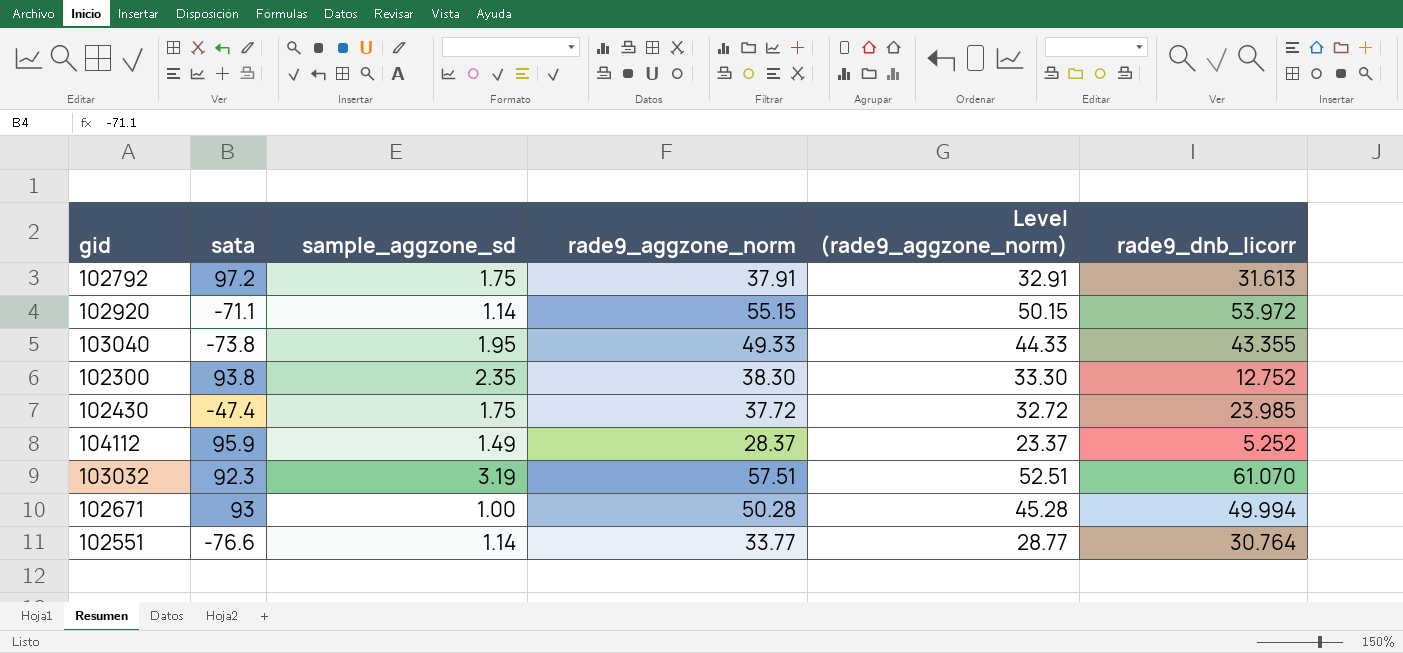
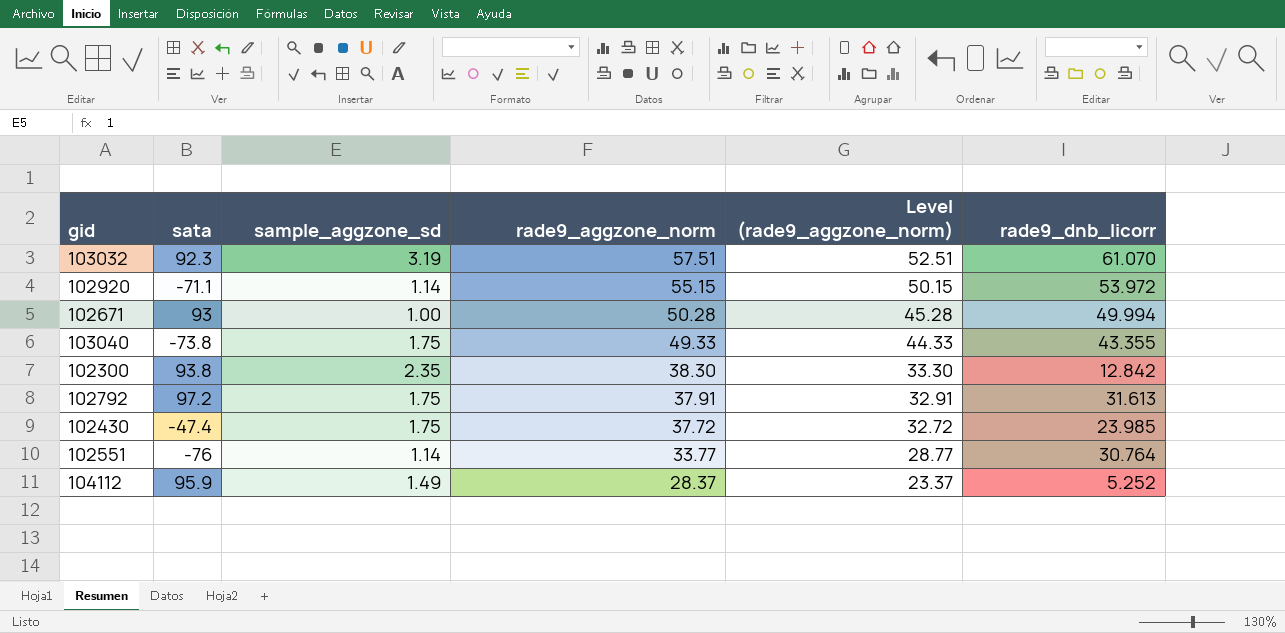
row order: none -> rade9_aggzone_norm descending
103040 | sample_aggzone_sd: 1.95 -> 1.75
102300 | rade9_dnb_licorr: 12.752 -> 12.842
102551 | sata: -76.6 -> -76

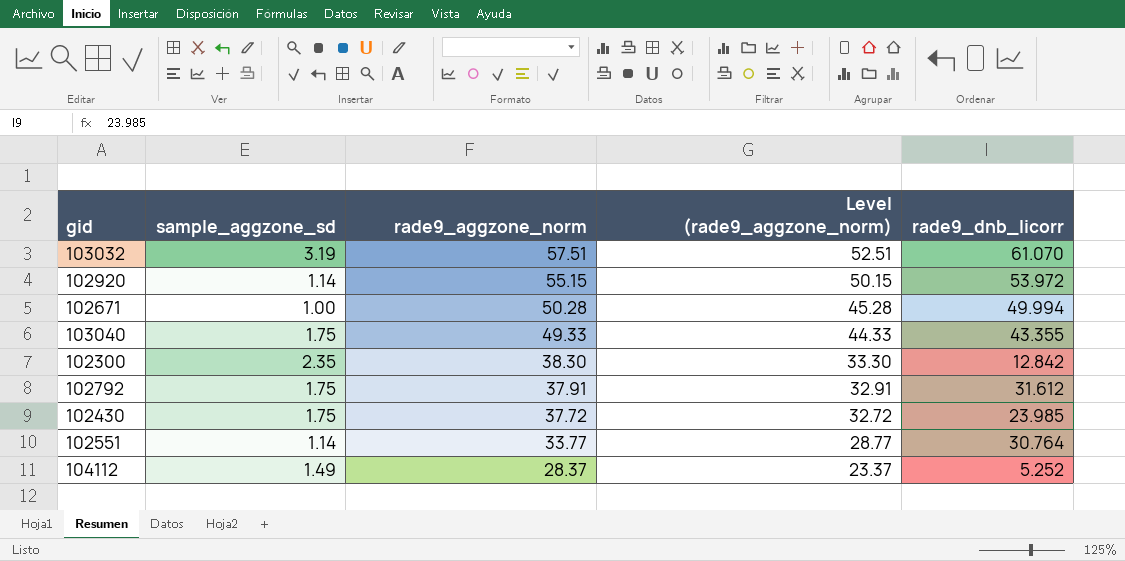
column sata | position: 2 -> none
102792 | rade9_dnb_licorr: 31.613 -> 31.612

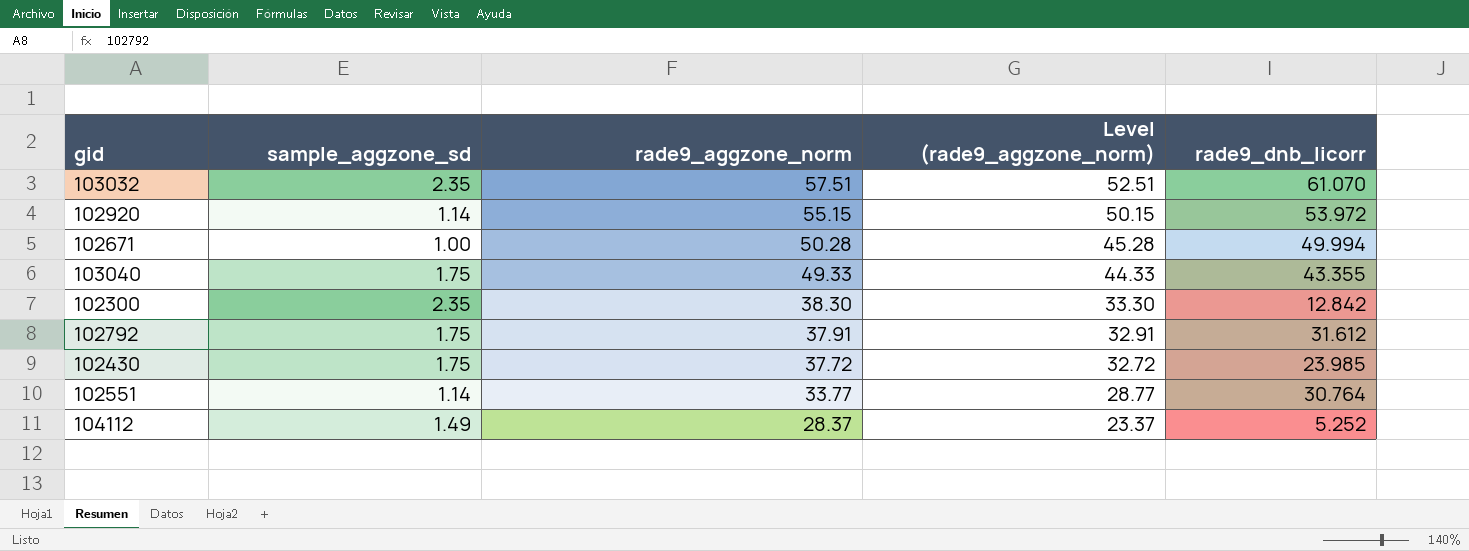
103032 | sample_aggzone_sd: 3.19 -> 2.35

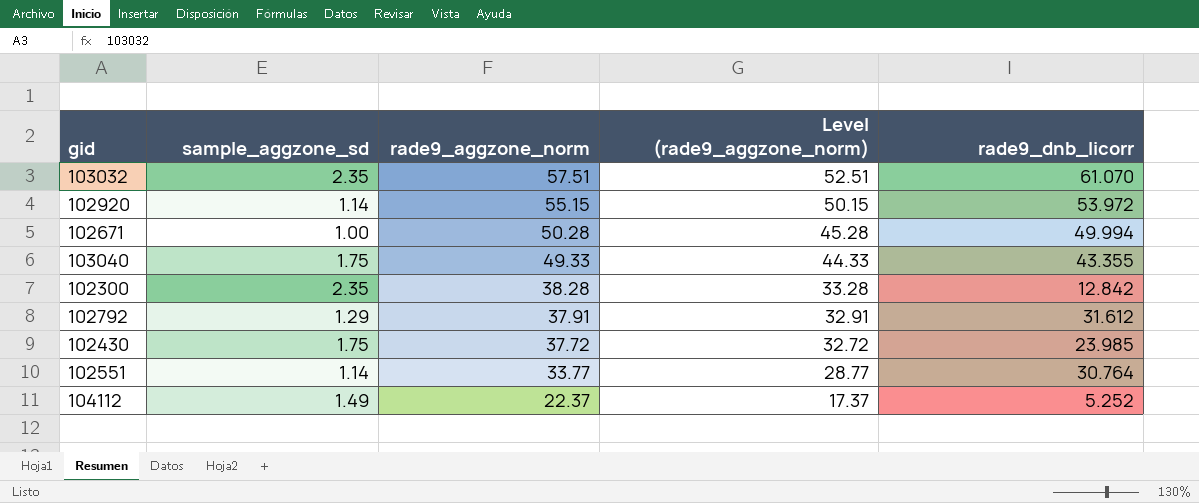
102300 | rade9_aggzone_norm: 38.30 -> 38.28
102300 | Level (rade9_aggzone_norm): 33.30 -> 33.28
102792 | sample_aggzone_sd: 1.75 -> 1.29
104112 | rade9_aggzone_norm: 28.37 -> 22.37
104112 | Level (rade9_aggzone_norm): 23.37 -> 17.37

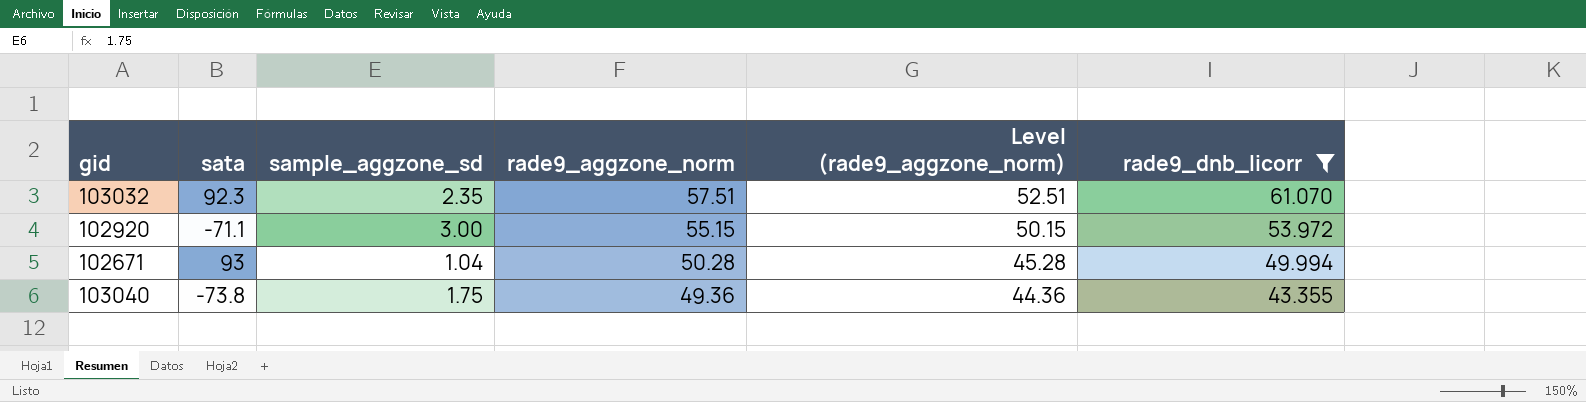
filter: none -> rade9_dnb_licorr >= 43.355
column sata | position: none -> 2
102920 | sample_aggzone_sd: 1.14 -> 3.00
102671 | sample_aggzone_sd: 1.00 -> 1.04
103040 | rade9_aggzone_norm: 49.33 -> 49.36
103040 | Level (rade9_aggzone_norm): 44.33 -> 44.36

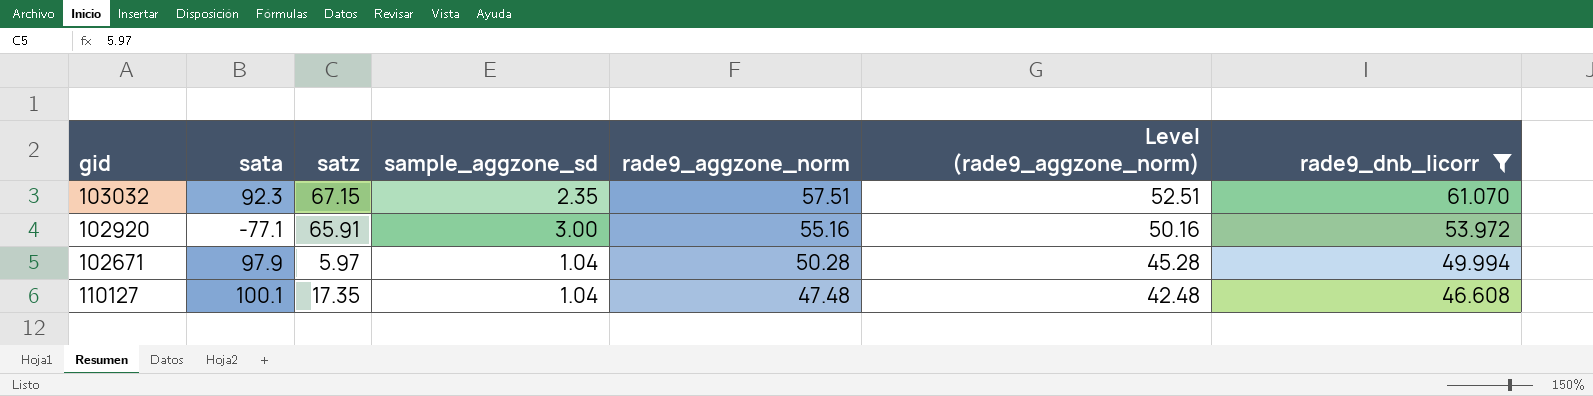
column satz | position: none -> 3
row 103040: -73.8 | 1.75 | 49.36 | 44.36 | 43.355 -> none
102920 | sata: -71.1 -> -77.1
102920 | rade9_aggzone_norm: 55.15 -> 55.16
102920 | Level (rade9_aggzone_norm): 50.15 -> 50.16
102671 | sata: 93 -> 97.9
row 110127: none -> 100.1 | 17.35 | 1.04 | 47.48 | 42.48 | 46.608

